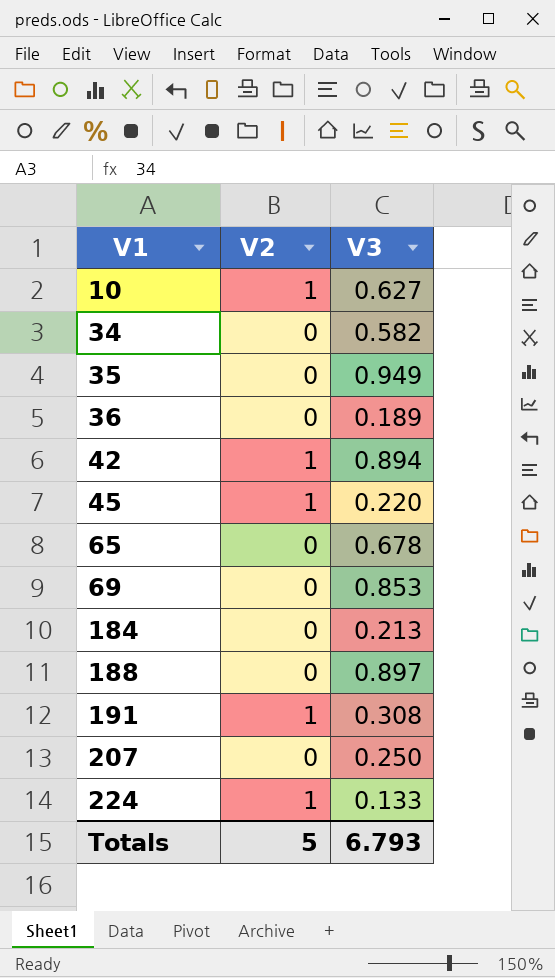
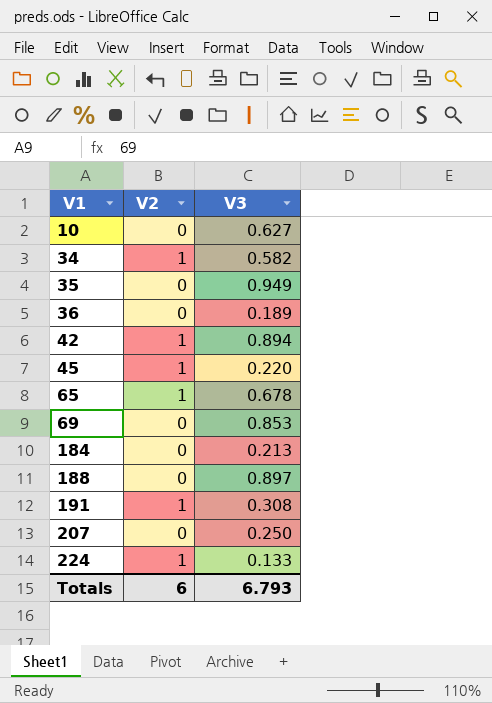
10 | V2: 1 -> 0
34 | V2: 0 -> 1
65 | V2: 0 -> 1
Totals | V2: 5 -> 6

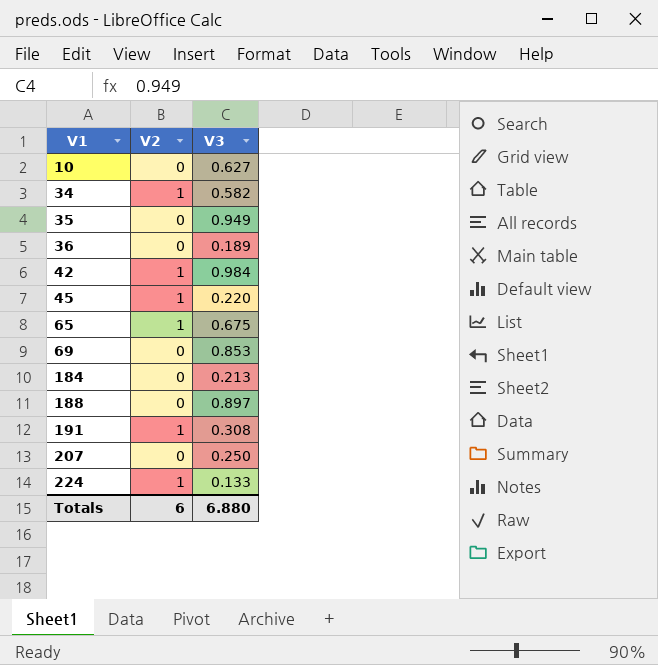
42 | V3: 0.894 -> 0.984
65 | V3: 0.678 -> 0.675
Totals | V3: 6.793 -> 6.880

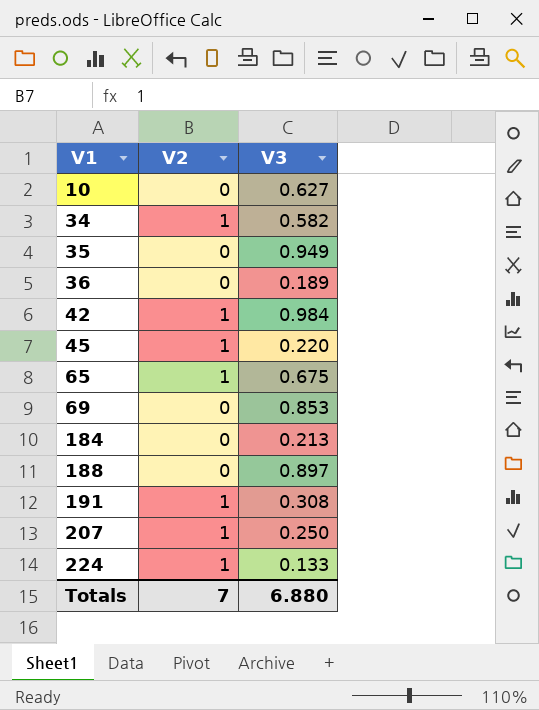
207 | V2: 0 -> 1
Totals | V2: 6 -> 7

